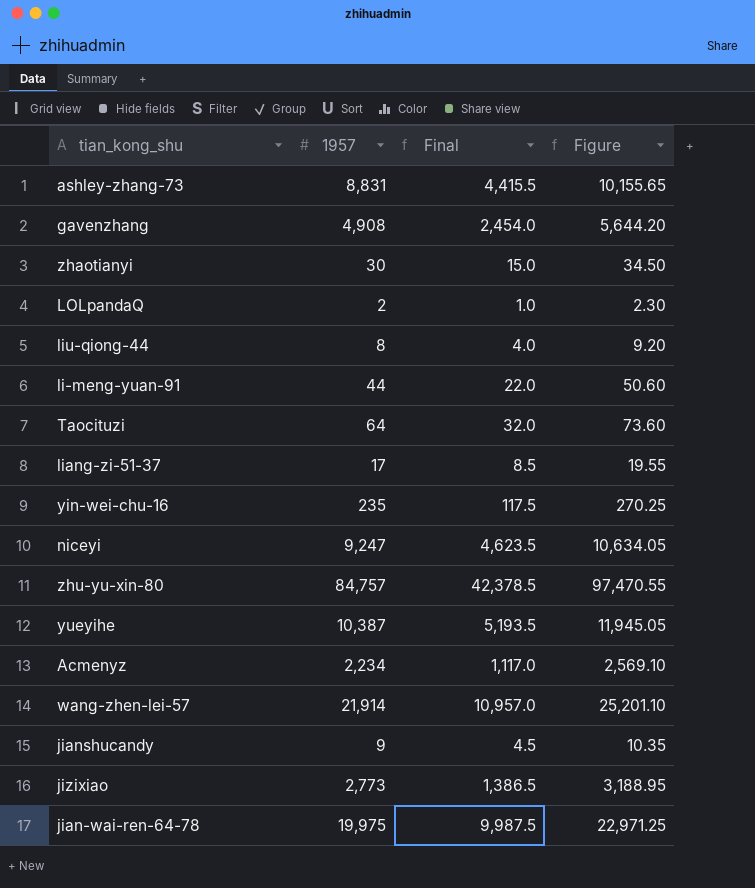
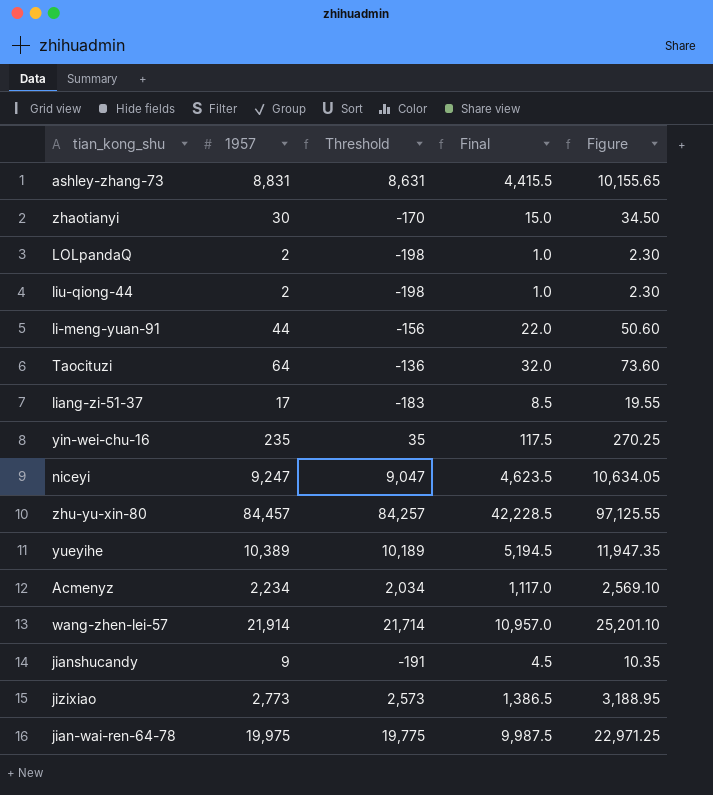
column Threshold | formula: none -> [1957] - 200
row gavenzhang: 4,908 | 2,454.0 | 5,644.20 -> none
liu-qiong-44 | 1957: 8 -> 2
liu-qiong-44 | Final: 4.0 -> 1.0
liu-qiong-44 | Figure: 9.20 -> 2.30
zhu-yu-xin-80 | 1957: 84,757 -> 84,457
zhu-yu-xin-80 | Final: 42,378.5 -> 42,228.5
zhu-yu-xin-80 | Figure: 97,470.55 -> 97,125.55
yueyihe | 1957: 10,387 -> 10,389
yueyihe | Final: 5,193.5 -> 5,194.5
yueyihe | Figure: 11,945.05 -> 11,947.35

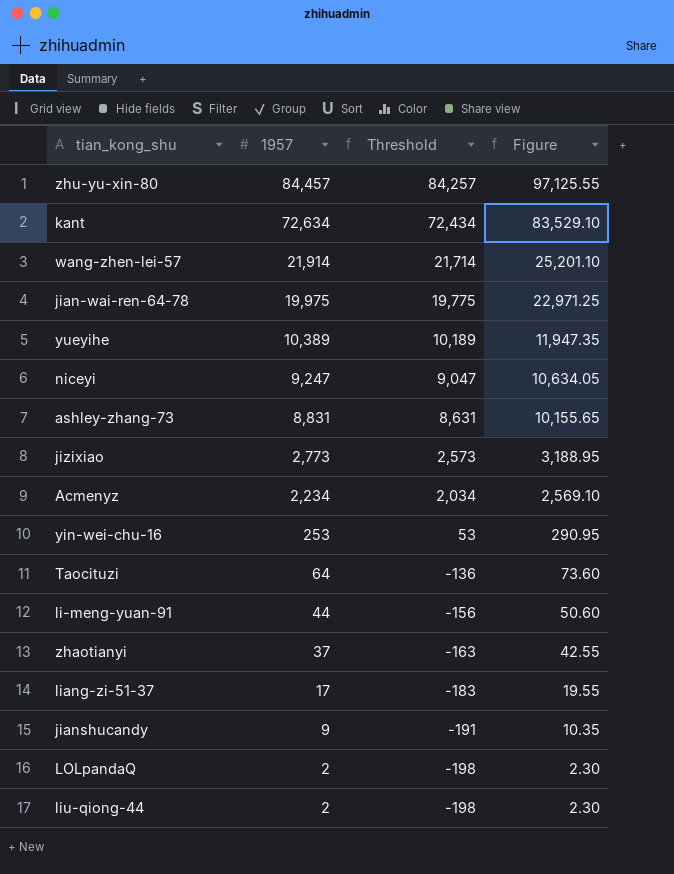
row order: none -> 1957 descending
column Final | formula: [1957] * 0.5 -> none
row kant: none -> 72,634 | 72,434 | 83,529.10
yin-wei-chu-16 | 1957: 235 -> 253
yin-wei-chu-16 | Threshold: 35 -> 53
yin-wei-chu-16 | Figure: 270.25 -> 290.95
zhaotianyi | 1957: 30 -> 37
zhaotianyi | Threshold: -170 -> -163
zhaotianyi | Figure: 34.50 -> 42.55

